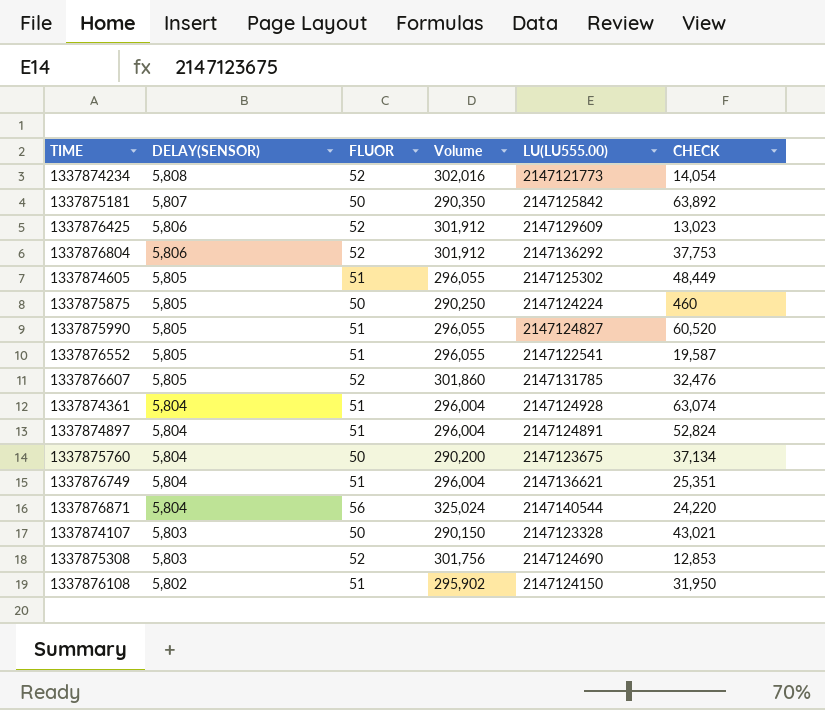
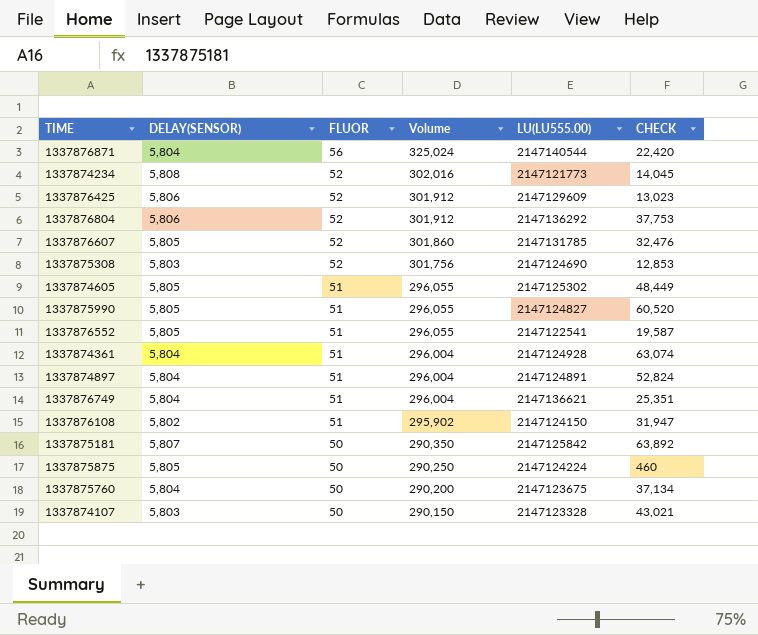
row order: DELAY(SENSOR) descending -> FLUOR descending
1337876871 | CHECK: 24,220 -> 22,420
1337874234 | CHECK: 14,054 -> 14,045
1337876108 | CHECK: 31,950 -> 31,947

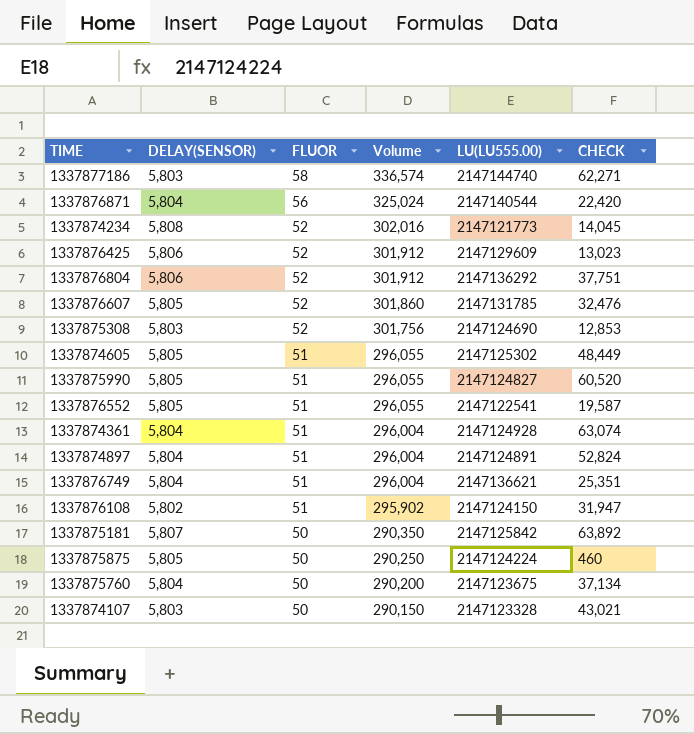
row 1337877186: none -> 5,803 | 58 | 336,574 | 2147144740 | 62,271
1337876804 | CHECK: 37,753 -> 37,751

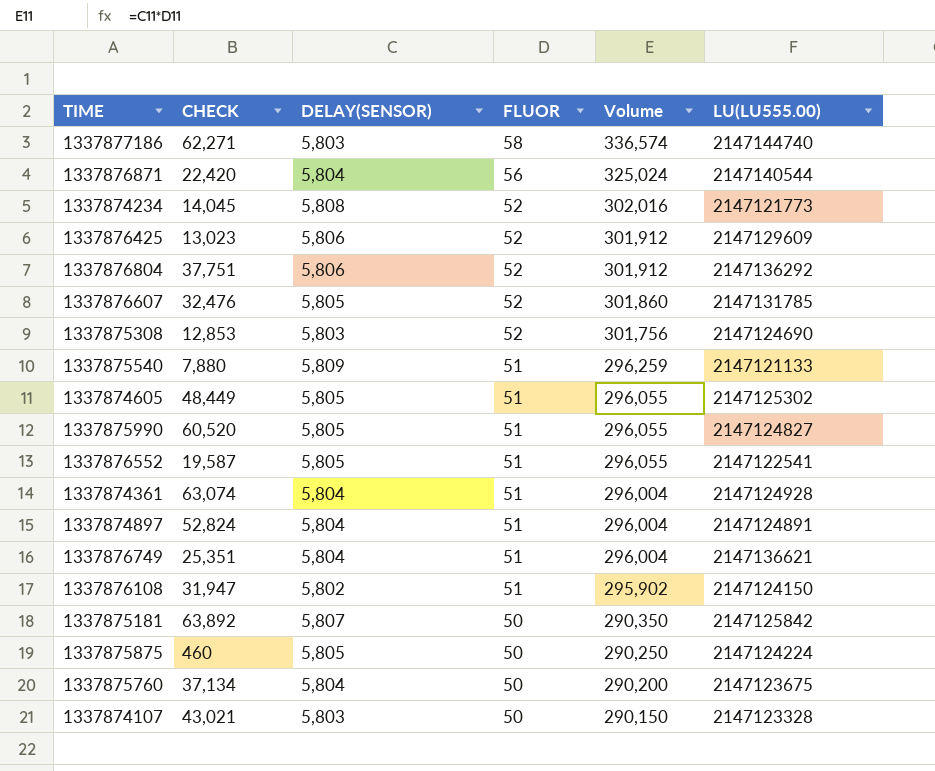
column CHECK | position: 6 -> 2
row 1337875540: none -> 7,880 | 5,809 | 51 | 296,259 | 2147121133

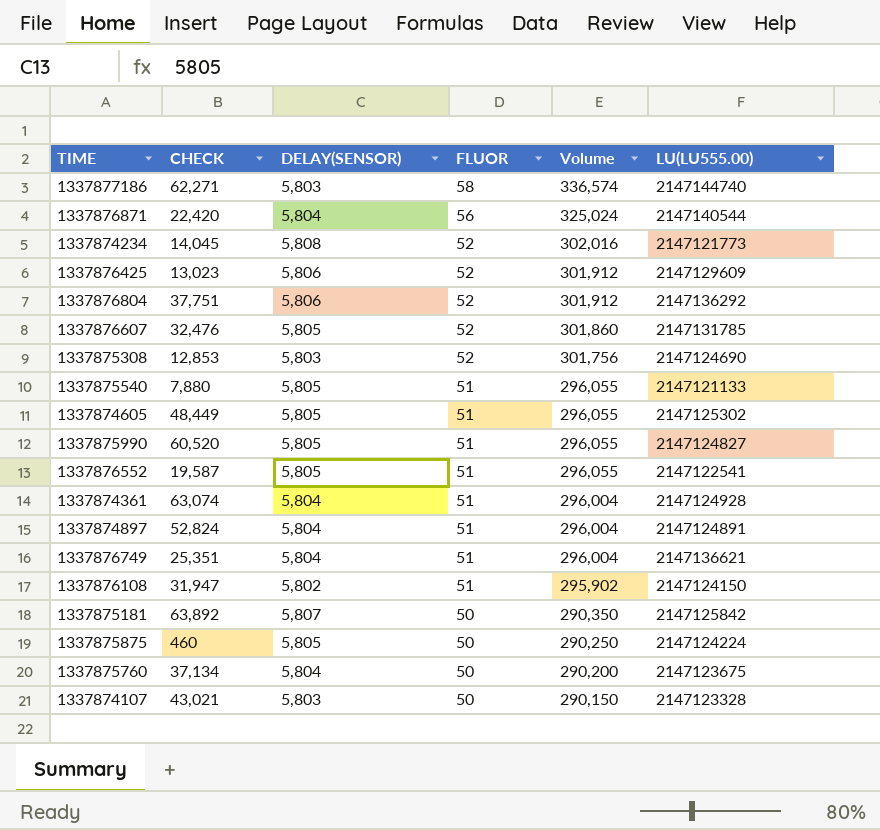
1337875540 | DELAY(SENSOR): 5,809 -> 5,805
1337875540 | Volume: 296,259 -> 296,055

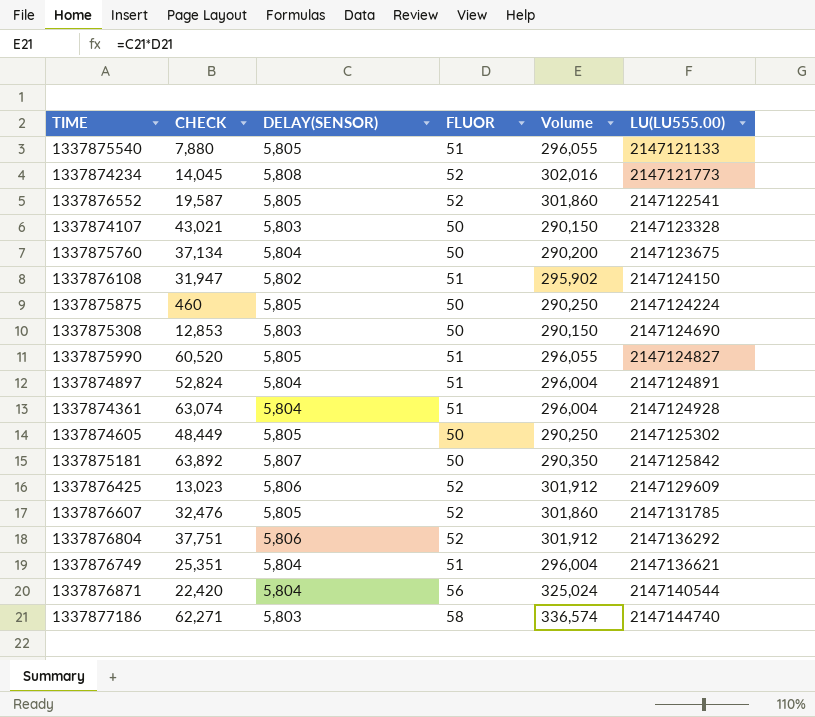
row order: FLUOR descending -> LU(LU555.00) ascending
1337876552 | FLUOR: 51 -> 52
1337876552 | Volume: 296,055 -> 301,860
1337875308 | FLUOR: 52 -> 50
1337875308 | Volume: 301,756 -> 290,150
1337874605 | FLUOR: 51 -> 50
1337874605 | Volume: 296,055 -> 290,250

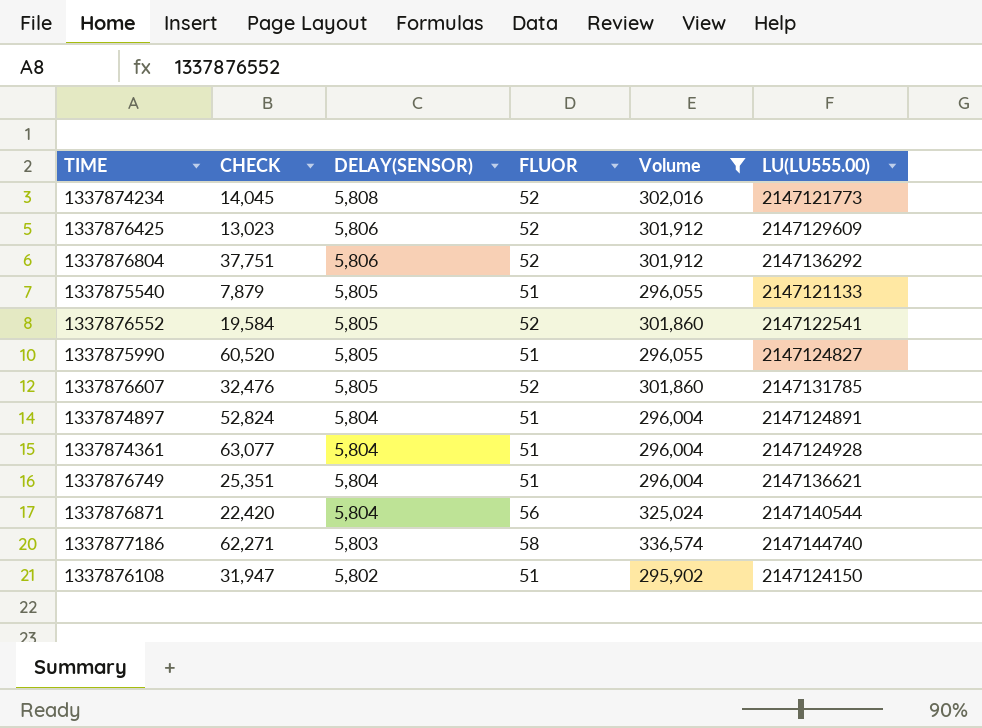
filter: none -> Volume >= 295,902
row order: LU(LU555.00) ascending -> DELAY(SENSOR) descending
1337875540 | CHECK: 7,880 -> 7,879
1337876552 | CHECK: 19,587 -> 19,584
1337874361 | CHECK: 63,074 -> 63,077

